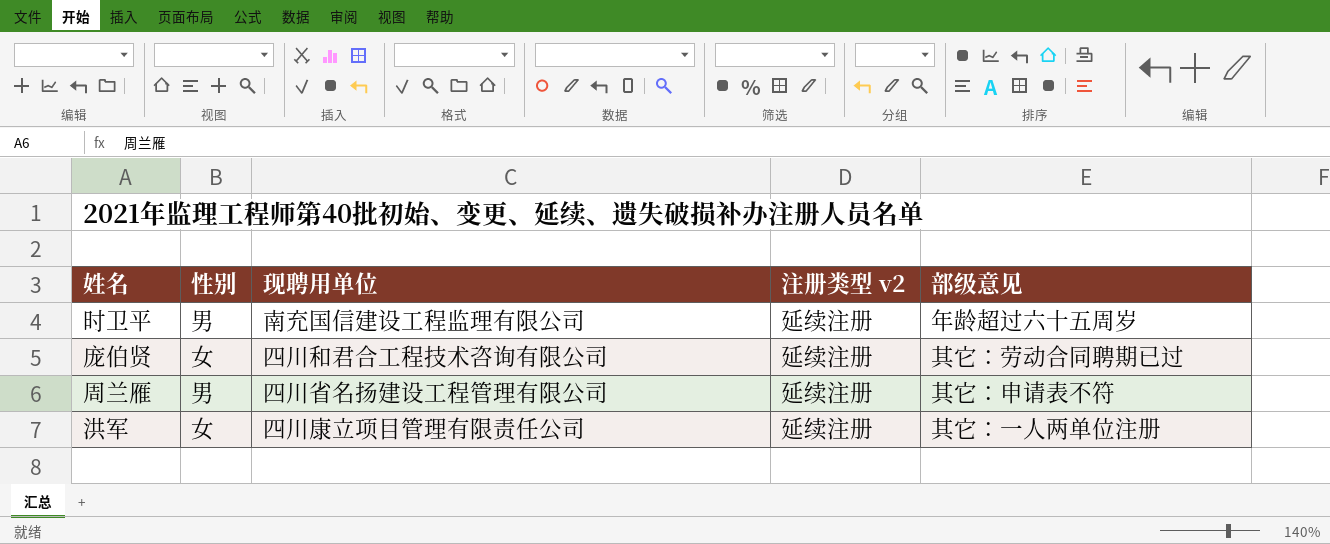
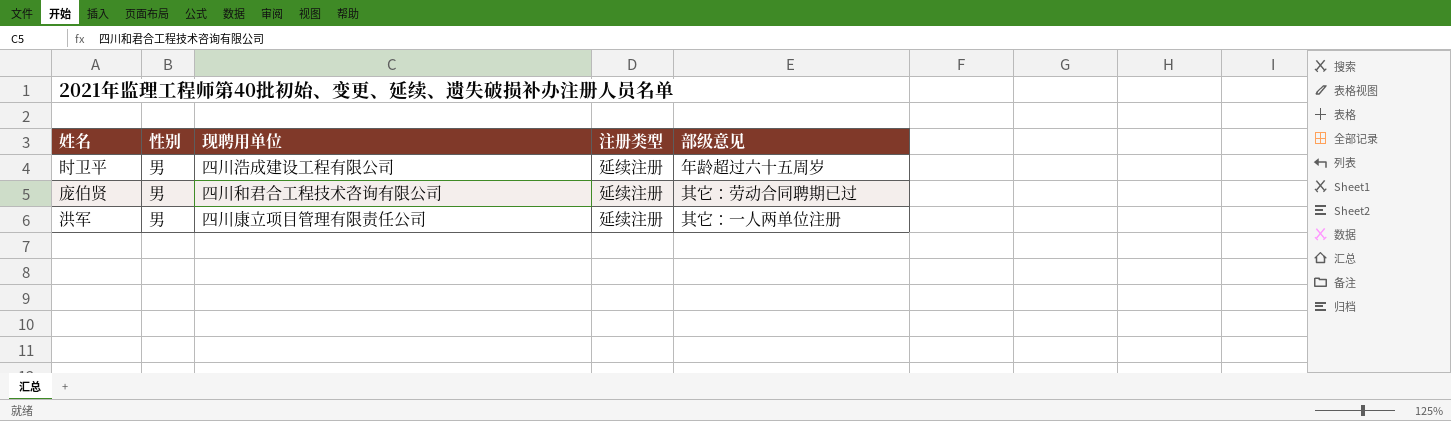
column name: 注册类型 v2 -> 注册类型
row 周兰雁: 男 | 四川省名扬建设工程管理有限公司 | 延续注册 | 其它：申请表不符 -> none
时卫平 | 现聘用单位: 南充国信建设工程监理有限公司 -> 四川浩成建设工程有限公司
庞伯贤 | 性别: 女 -> 男
洪军 | 性别: 女 -> 男

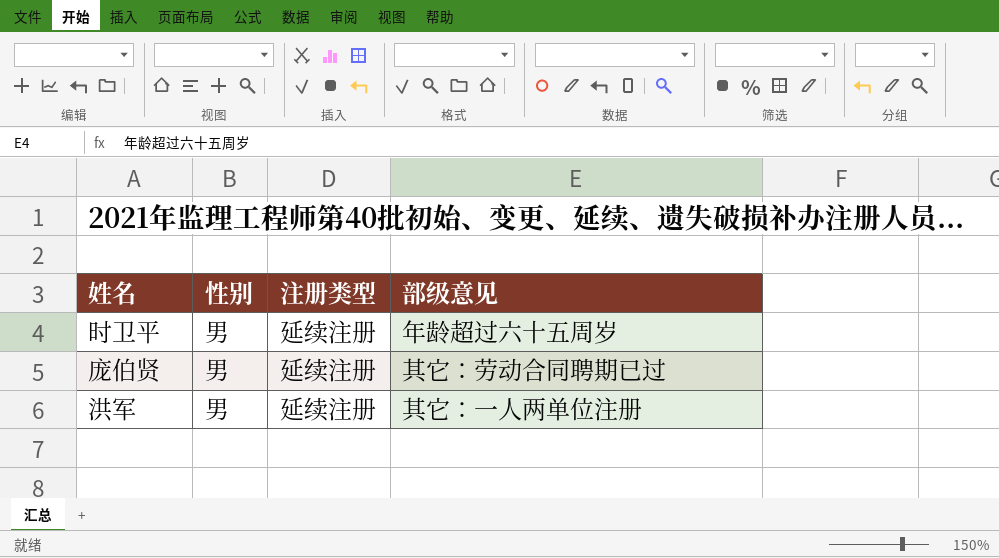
column 现聘用单位 | position: 3 -> none

